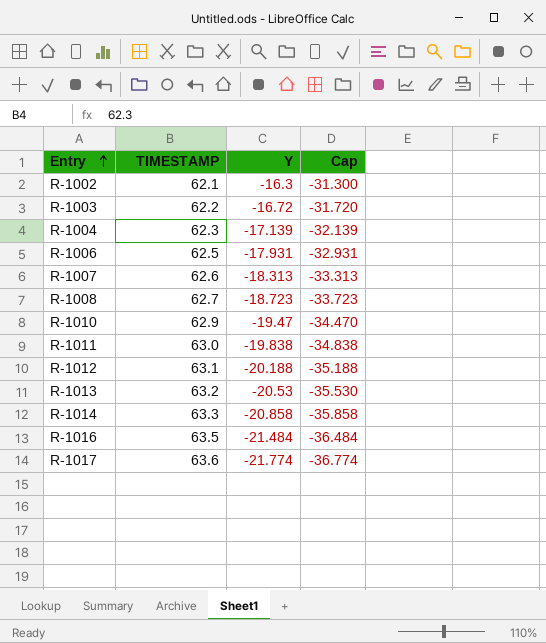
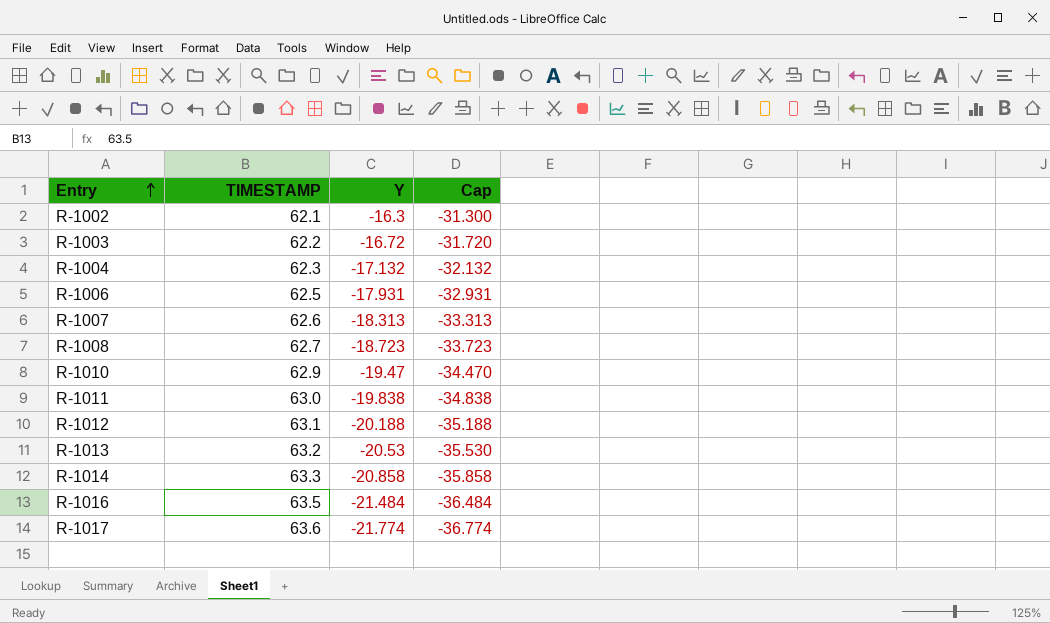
R-1004 | Y: -17.139 -> -17.132
R-1004 | Cap: -32.139 -> -32.132

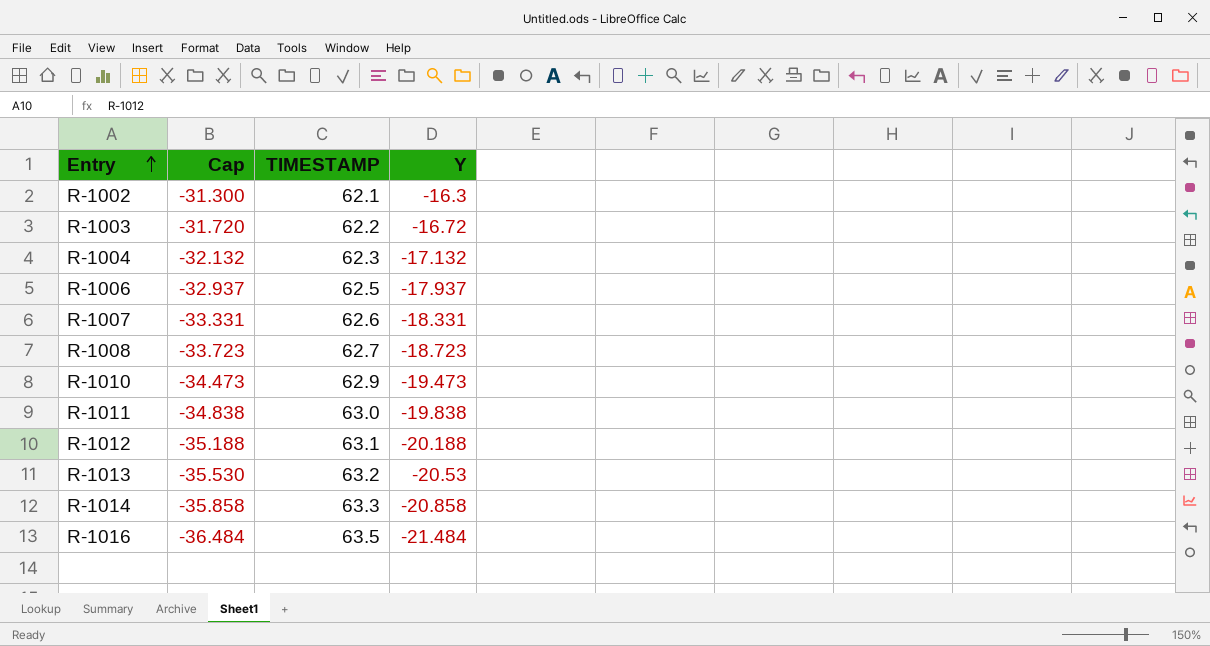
column Cap | position: 4 -> 2
row R-1017: 63.6 | -21.774 | -36.774 -> none
R-1006 | Cap: -32.931 -> -32.937
R-1006 | Y: -17.931 -> -17.937
R-1007 | Cap: -33.313 -> -33.331
R-1007 | Y: -18.313 -> -18.331
R-1010 | Cap: -34.470 -> -34.473
R-1010 | Y: -19.47 -> -19.473

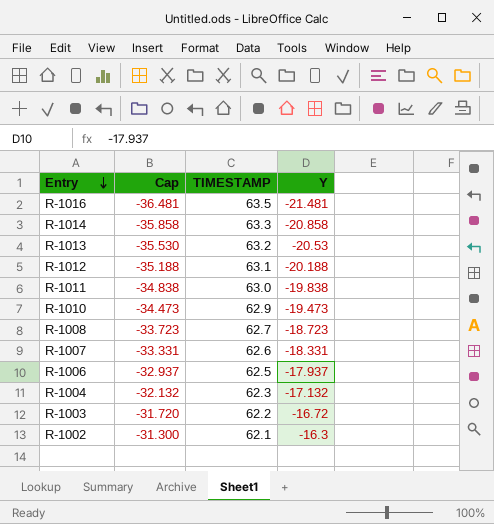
row order: Entry ascending -> Entry descending
R-1016 | Cap: -36.484 -> -36.481
R-1016 | Y: -21.484 -> -21.481

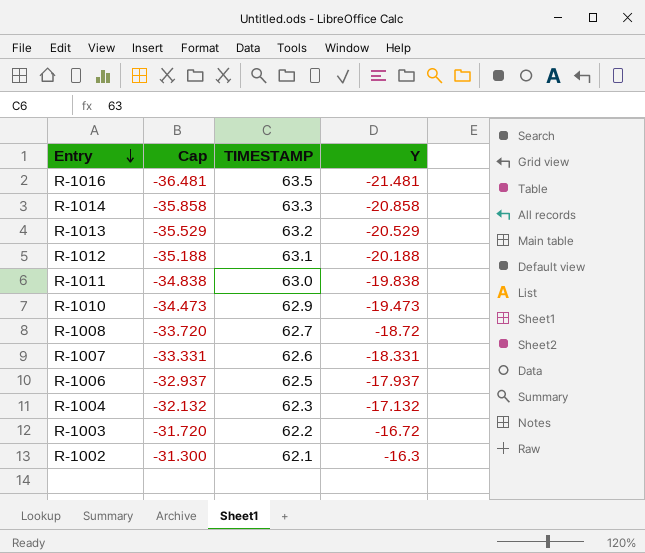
R-1013 | Cap: -35.530 -> -35.529
R-1013 | Y: -20.53 -> -20.529
R-1008 | Cap: -33.723 -> -33.720
R-1008 | Y: -18.723 -> -18.72

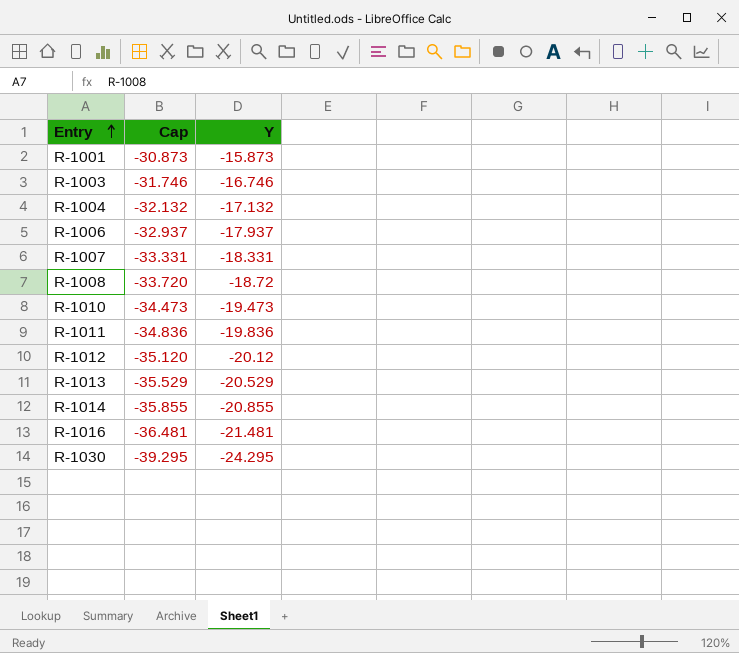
row order: Entry descending -> Entry ascending
column TIMESTAMP | position: 3 -> none
row R-1002: -31.300 | 62.1 | -16.3 -> none
row R-1001: none -> -30.873 | -15.873
R-1003 | Cap: -31.720 -> -31.746
R-1003 | Y: -16.72 -> -16.746
R-1011 | Cap: -34.838 -> -34.836
R-1011 | Y: -19.838 -> -19.836
R-1012 | Cap: -35.188 -> -35.120
R-1012 | Y: -20.188 -> -20.12
R-1014 | Cap: -35.858 -> -35.855
R-1014 | Y: -20.858 -> -20.855
row R-1030: none -> -39.295 | -24.295

